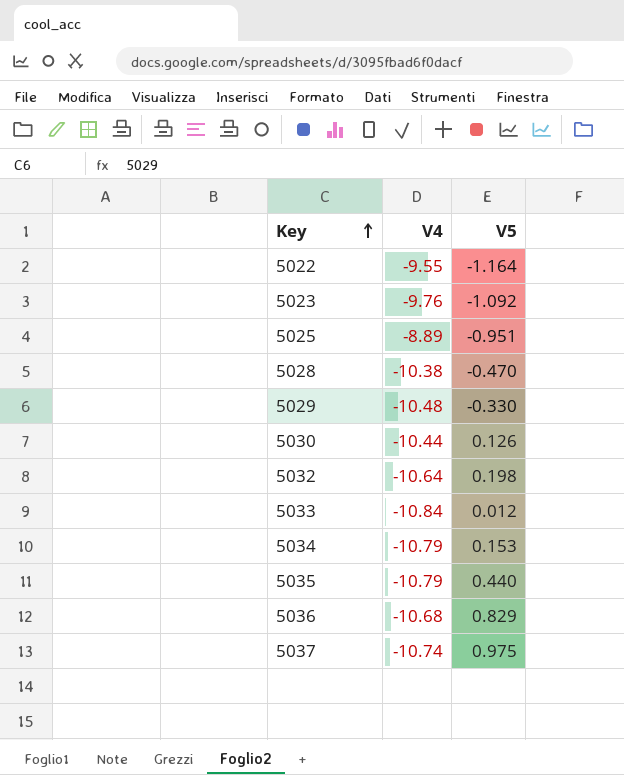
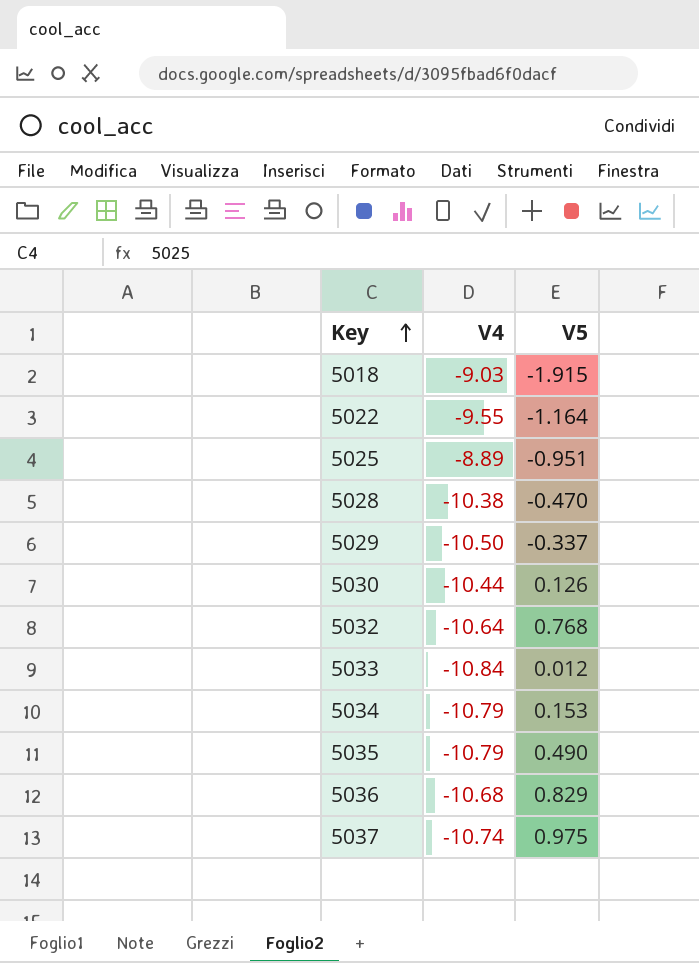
row 5023: -9.76 | -1.092 -> none
row 5018: none -> -9.03 | -1.915
5029 | V4: -10.48 -> -10.50
5029 | V5: -0.330 -> -0.337
5032 | V5: 0.198 -> 0.768
5035 | V5: 0.440 -> 0.490

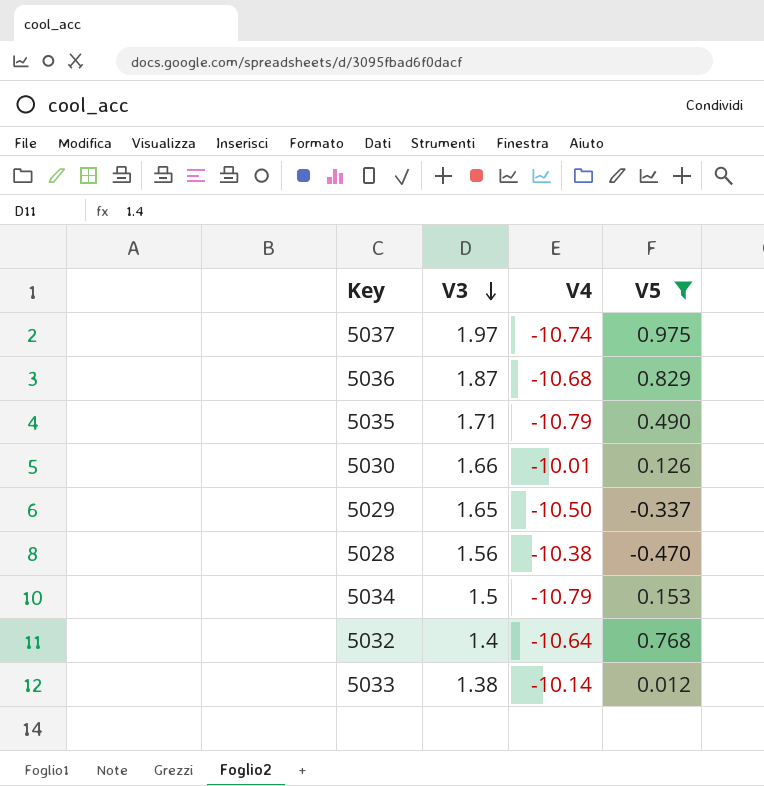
filter: none -> V5 >= -0.470
row order: Key ascending -> V3 descending
column V3 | position: none -> 2
5030 | V4: -10.44 -> -10.01
5033 | V4: -10.84 -> -10.14

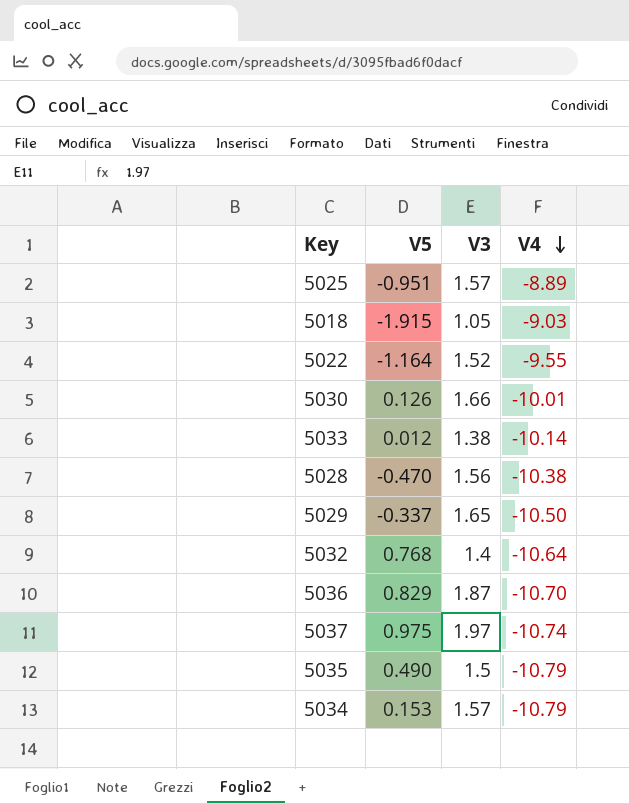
filter: V5 >= -0.470 -> none
row order: V3 descending -> V4 descending
column V5 | position: 4 -> 2
5036 | V4: -10.68 -> -10.70
5035 | V3: 1.71 -> 1.5
5034 | V3: 1.5 -> 1.57

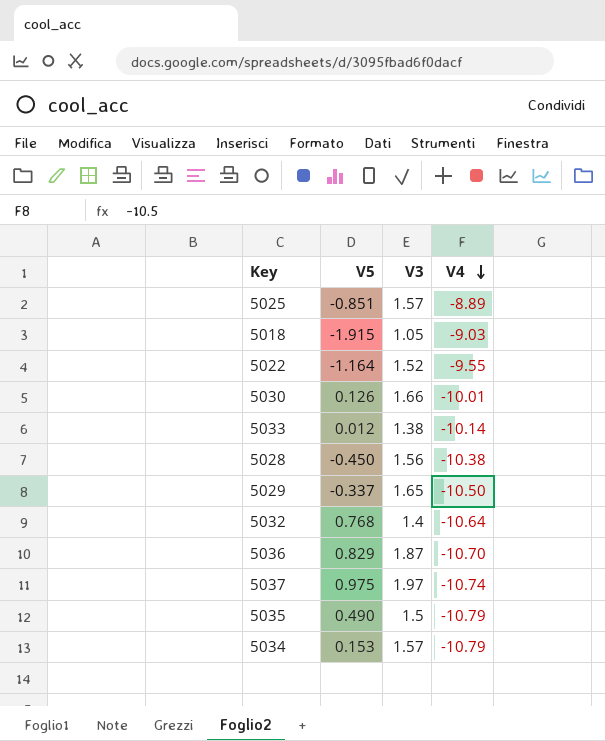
5025 | V5: -0.951 -> -0.851
5028 | V5: -0.470 -> -0.450

